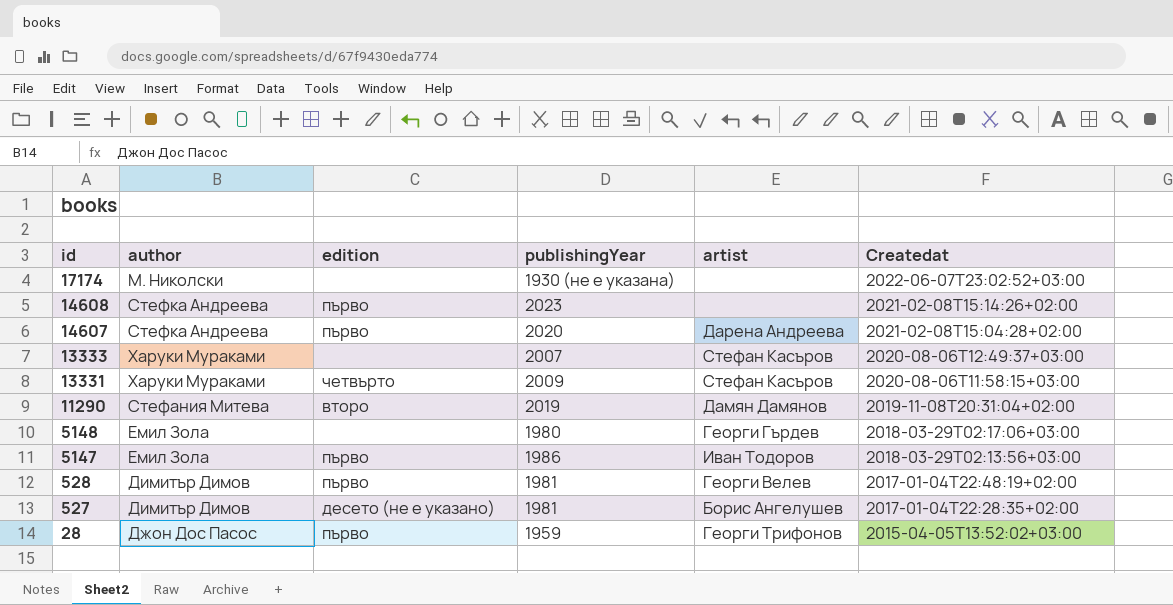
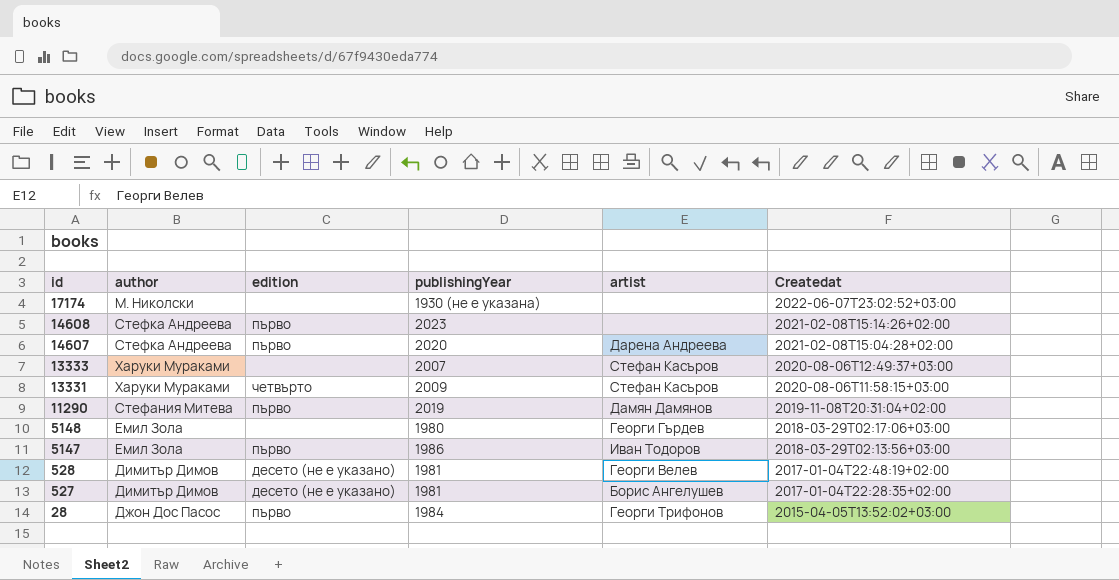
11290 | edition: второ -> първо
528 | edition: първо -> десето (не е указано)
28 | publishingYear: 1959 -> 1984

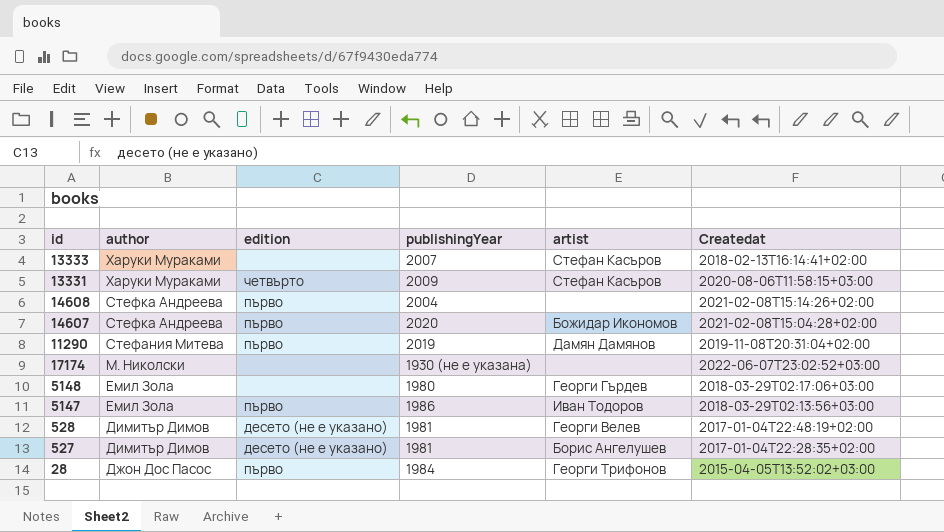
row order: id descending -> author descending
13333 | Createdat: 2020-08-06T12:49:37+03:00 -> 2018-02-13T16:14:41+02:00
14608 | publishingYear: 2023 -> 2004
14607 | artist: Дарена Андреева -> Божидар Икономов

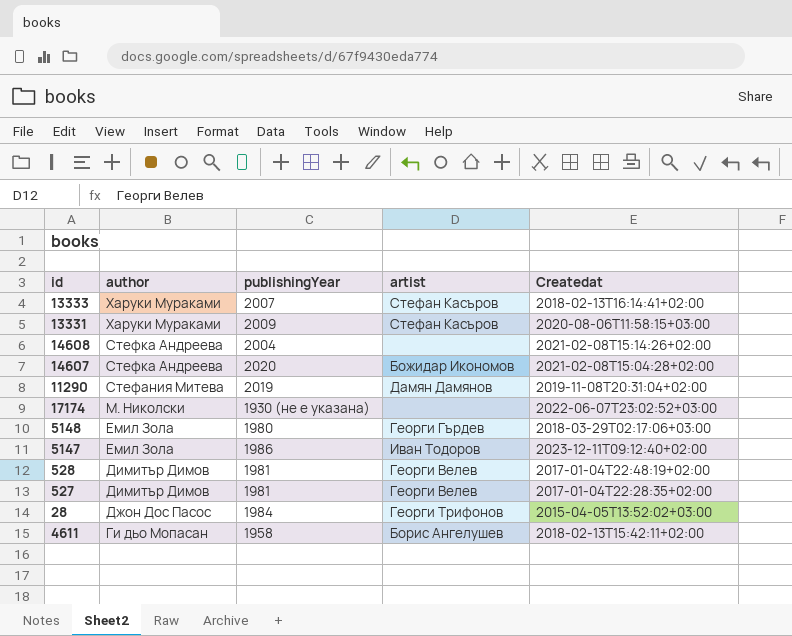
column edition | position: 3 -> none
5147 | Createdat: 2018-03-29T02:13:56+03:00 -> 2023-12-11T09:12:40+02:00
527 | artist: Борис Ангелушев -> Георги Велев
row 4611: none -> Ги дьо Мопасан | 1958 | Борис Ангелушев | 2018-02-13T15:42:11+02:00

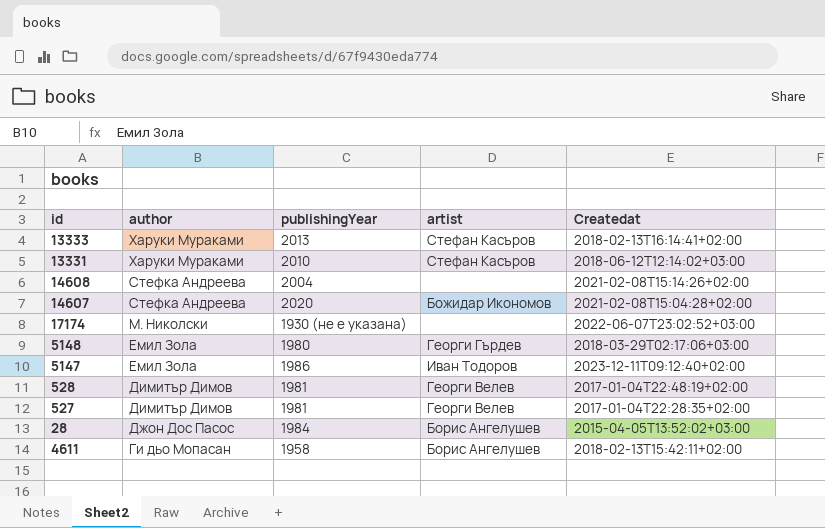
row 11290: Стефания Митева | 2019 | Дамян Дамянов | 2019-11-08T20:31:04+02:00 -> none
13333 | publishingYear: 2007 -> 2013
13331 | publishingYear: 2009 -> 2010
13331 | Createdat: 2020-08-06T11:58:15+03:00 -> 2018-06-12T12:14:02+03:00
28 | artist: Георги Трифонов -> Борис Ангелушев

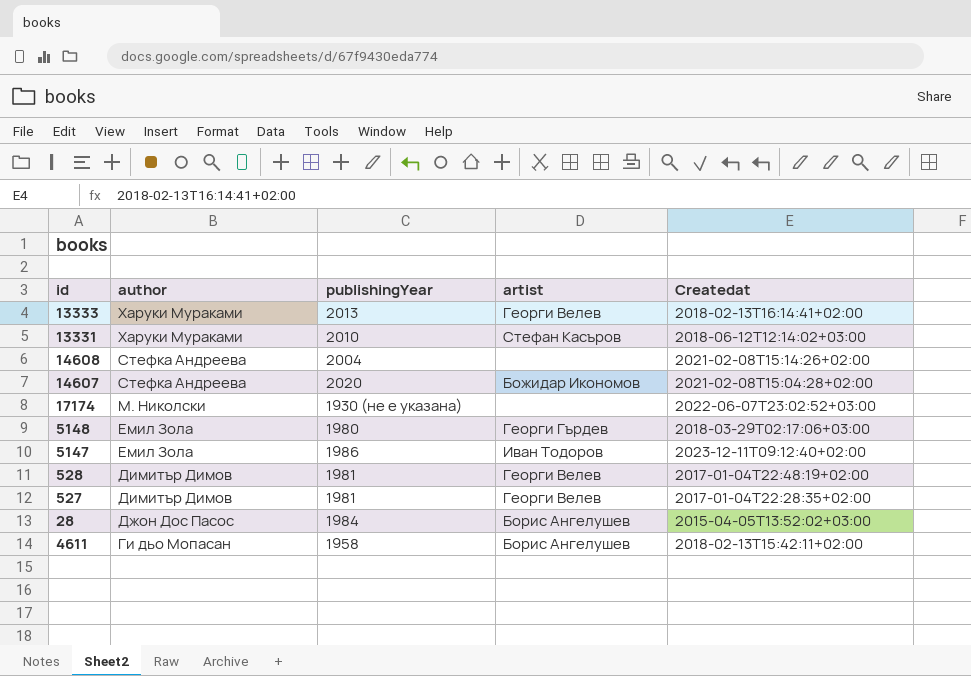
13333 | artist: Стефан Касъров -> Георги Велев

